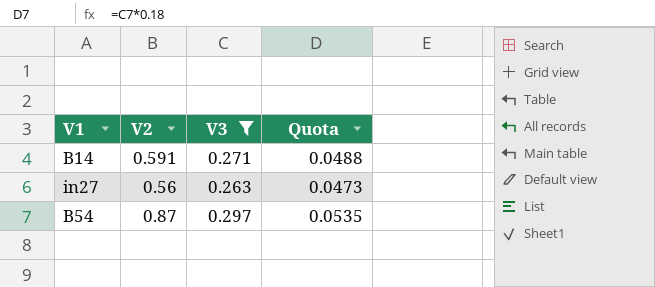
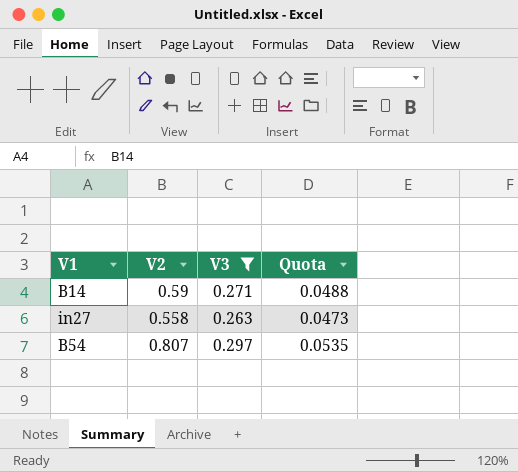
B14 | V2: 0.591 -> 0.59
in27 | V2: 0.56 -> 0.558
B54 | V2: 0.87 -> 0.807

